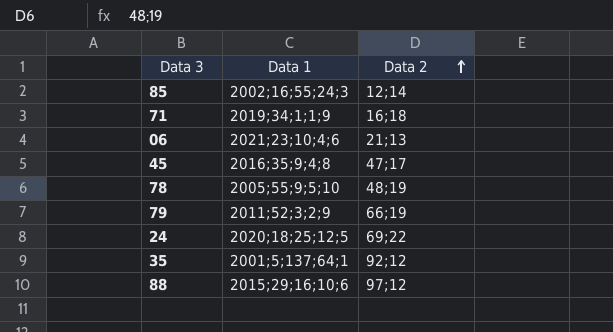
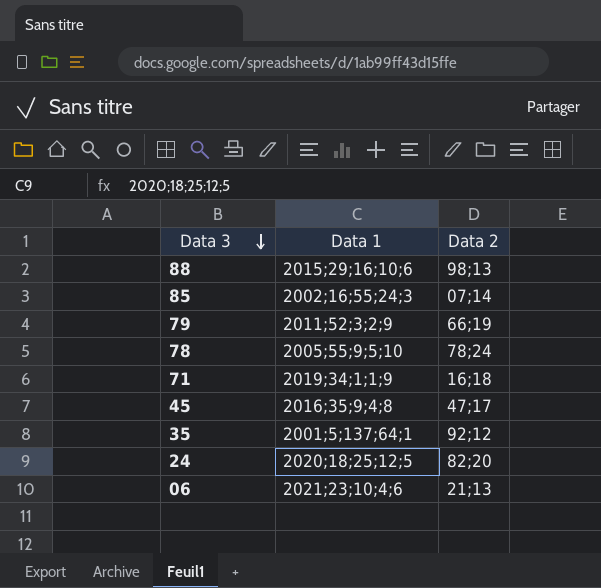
row order: Data 2 ascending -> Data 3 descending
88 | Data 2: 97;12 -> 98;13
85 | Data 2: 12;14 -> 07;14
78 | Data 2: 48;19 -> 78;24
24 | Data 2: 69;22 -> 82;20

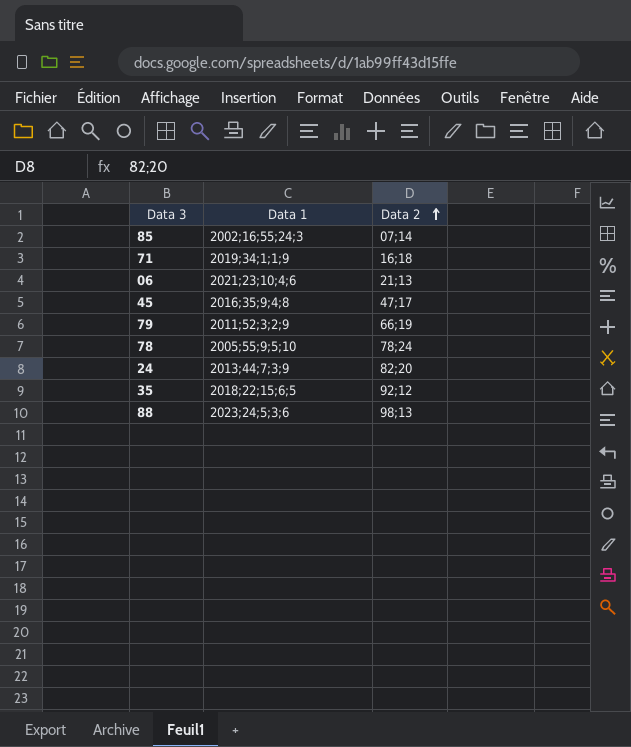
row order: Data 3 descending -> Data 2 ascending
24 | Data 1: 2020;18;25;12;5 -> 2013;44;7;3;9
35 | Data 1: 2001;5;137;64;1 -> 2018;22;15;6;5
88 | Data 1: 2015;29;16;10;6 -> 2023;24;5;3;6

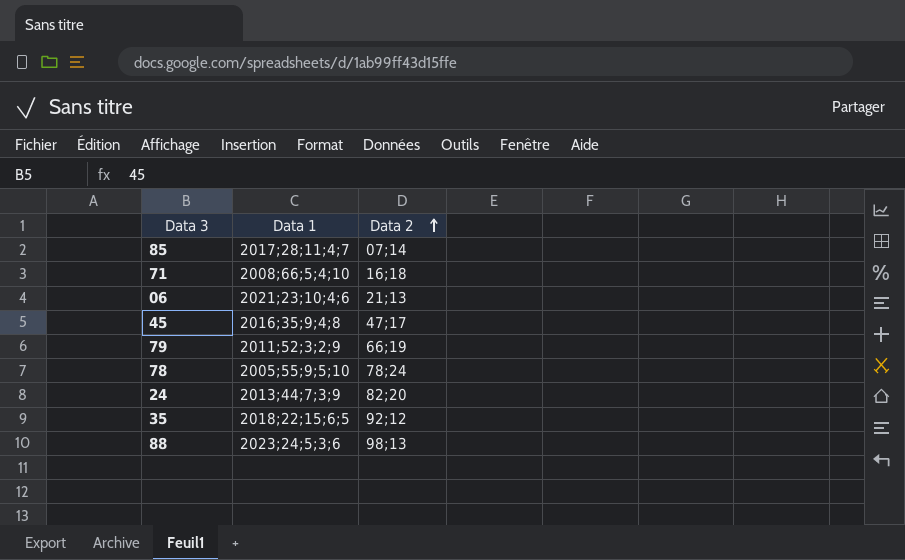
85 | Data 1: 2002;16;55;24;3 -> 2017;28;11;4;7
71 | Data 1: 2019;34;1;1;9 -> 2008;66;5;4;10

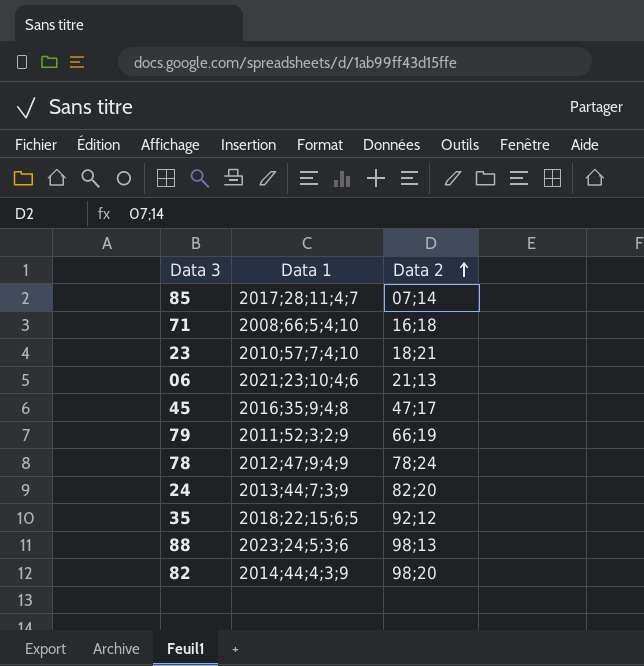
row 23: none -> 2010;57;7;4;10 | 18;21
78 | Data 1: 2005;55;9;5;10 -> 2012;47;9;4;9
row 82: none -> 2014;44;4;3;9 | 98;20

